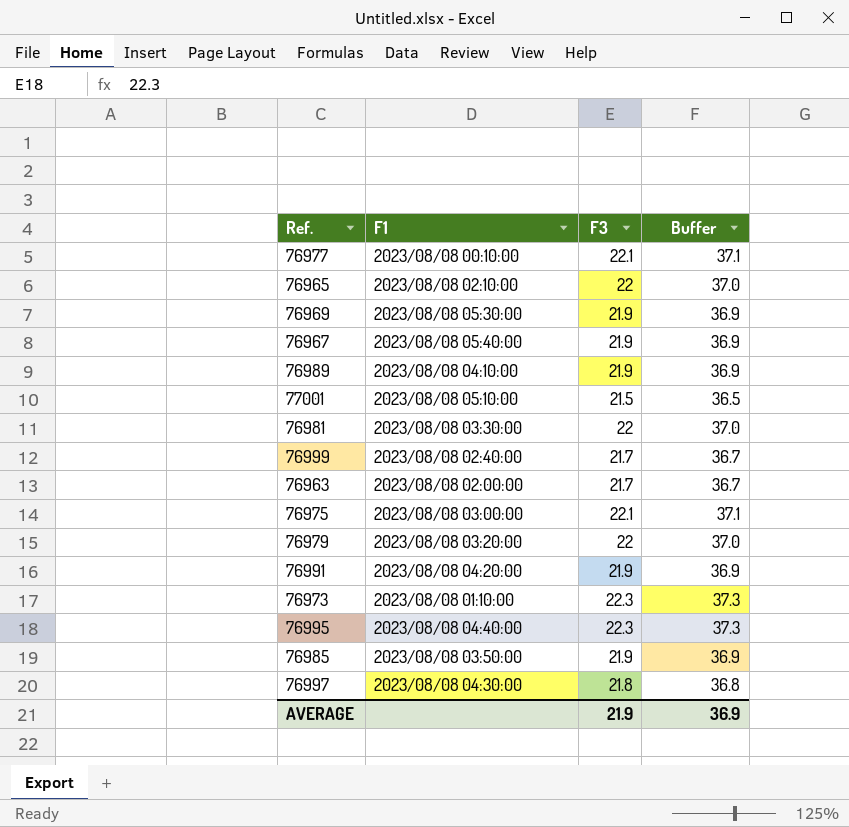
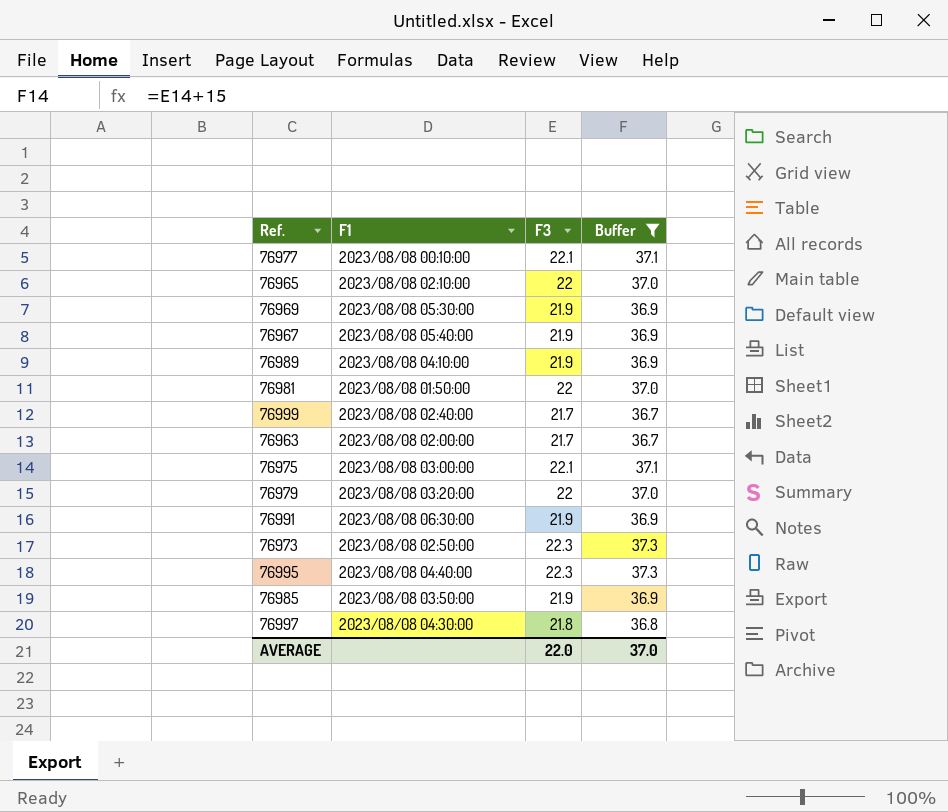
filter: none -> Buffer != 36.5
76981 | F1: 2023/08/08 03:30:00 -> 2023/08/08 01:50:00
76991 | F1: 2023/08/08 04:20:00 -> 2023/08/08 06:30:00
76973 | F1: 2023/08/08 01:10:00 -> 2023/08/08 02:50:00
AVERAGE | F3: 21.9 -> 22.0
AVERAGE | Buffer: 36.9 -> 37.0

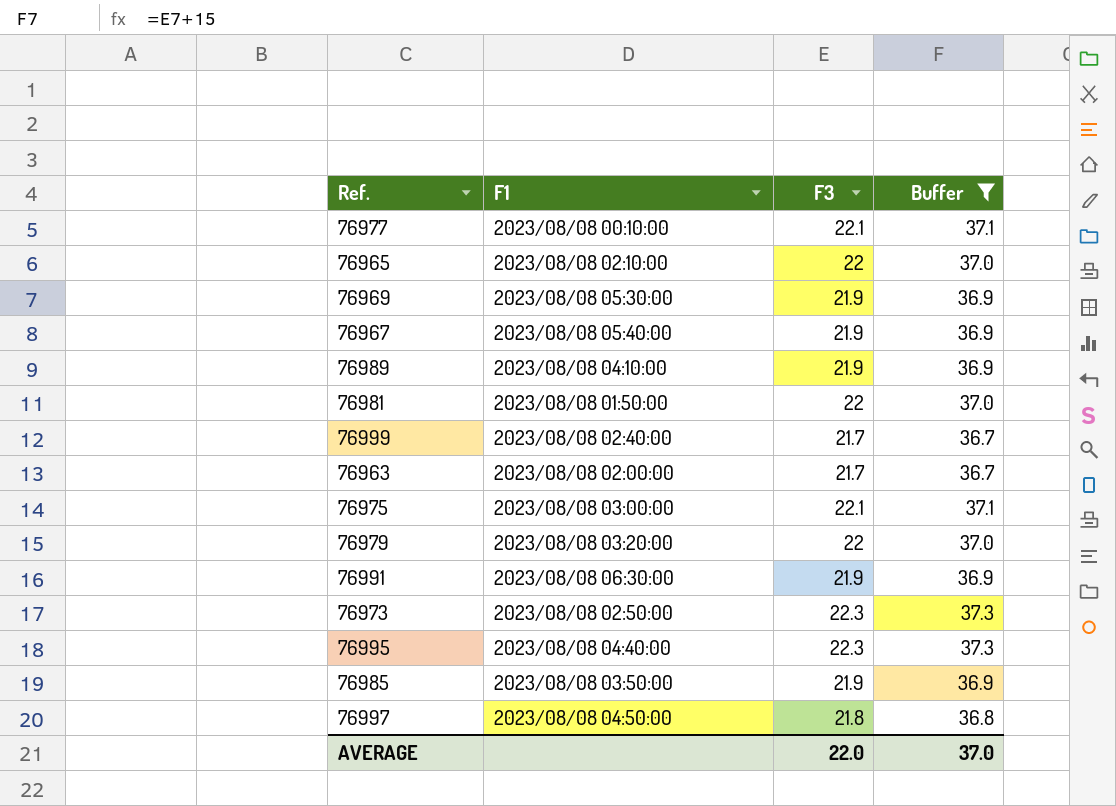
76997 | F1: 2023/08/08 04:30:00 -> 2023/08/08 04:50:00

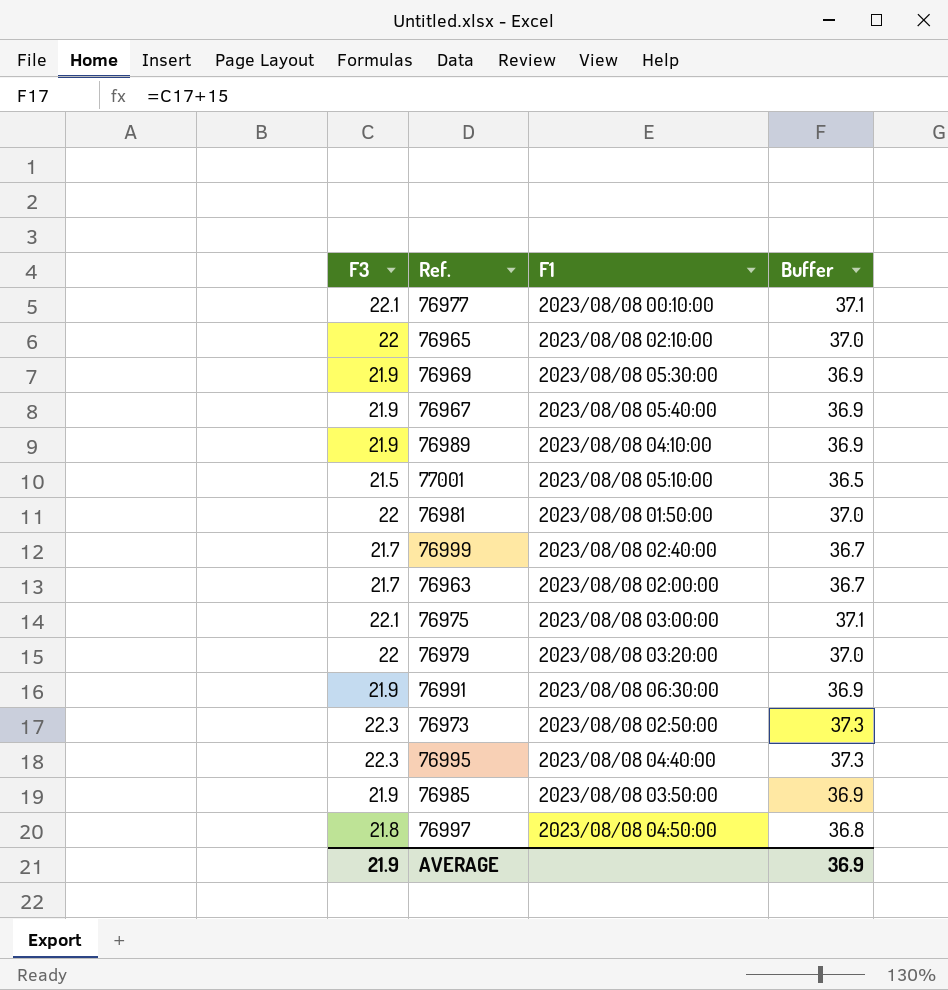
filter: Buffer != 36.5 -> none
column F3 | position: 3 -> 1
AVERAGE | F3: 22.0 -> 21.9
AVERAGE | Buffer: 37.0 -> 36.9

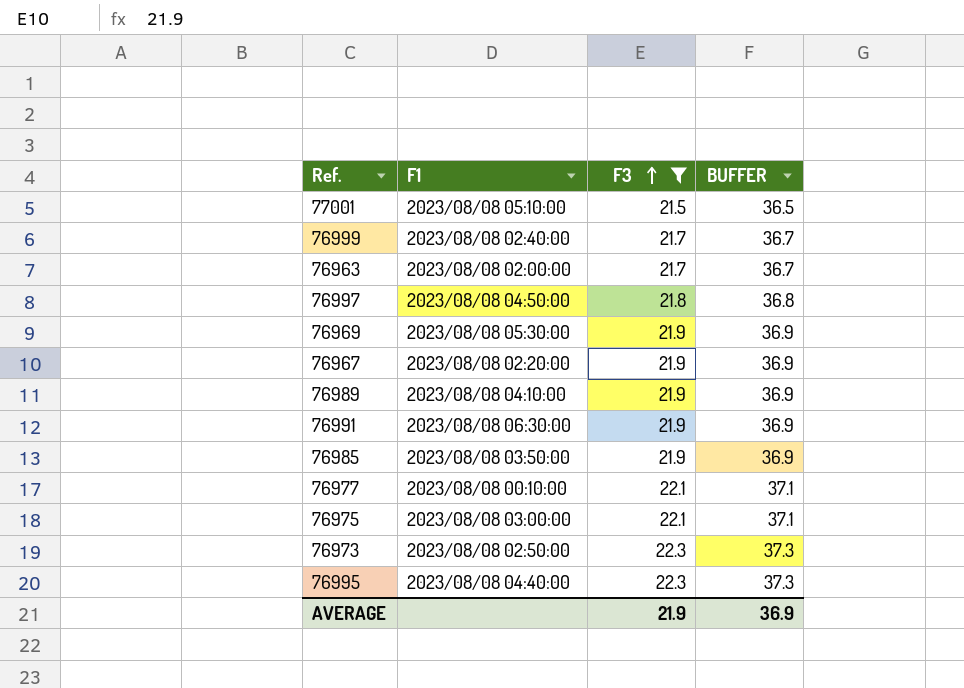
filter: none -> F3 != 22
row order: none -> F3 ascending
column F3 | position: 1 -> 3
column name: Buffer -> BUFFER
76967 | F1: 2023/08/08 05:40:00 -> 2023/08/08 02:20:00

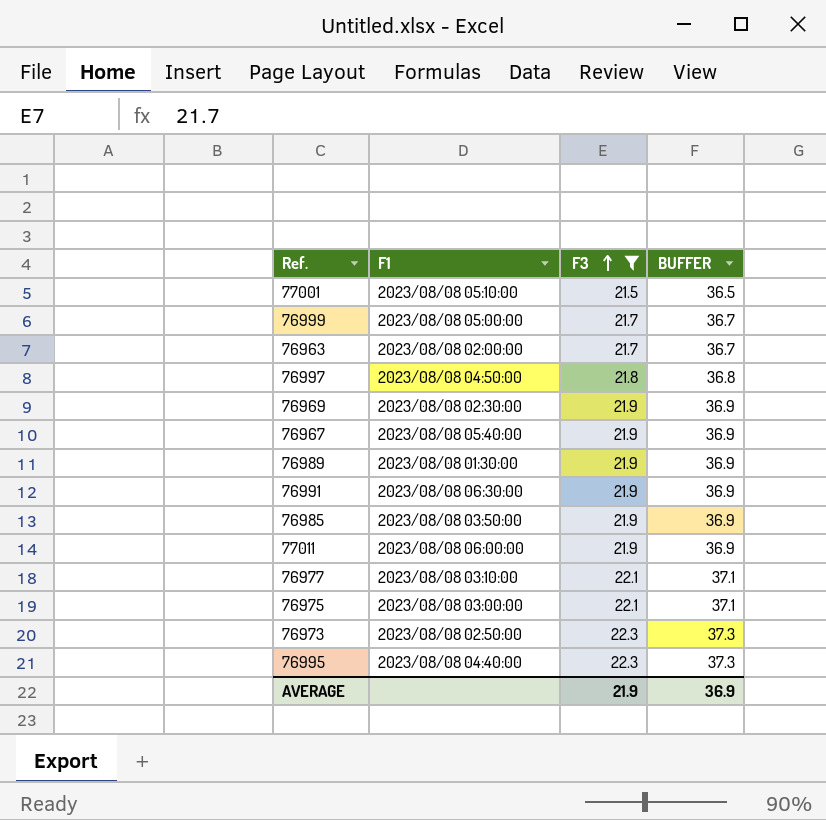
76999 | F1: 2023/08/08 02:40:00 -> 2023/08/08 05:00:00
76969 | F1: 2023/08/08 05:30:00 -> 2023/08/08 02:30:00
76967 | F1: 2023/08/08 02:20:00 -> 2023/08/08 05:40:00
76989 | F1: 2023/08/08 04:10:00 -> 2023/08/08 01:30:00
row 77011: none -> 2023/08/08 06:00:00 | 21.9 | 36.9
76977 | F1: 2023/08/08 00:10:00 -> 2023/08/08 03:10:00

